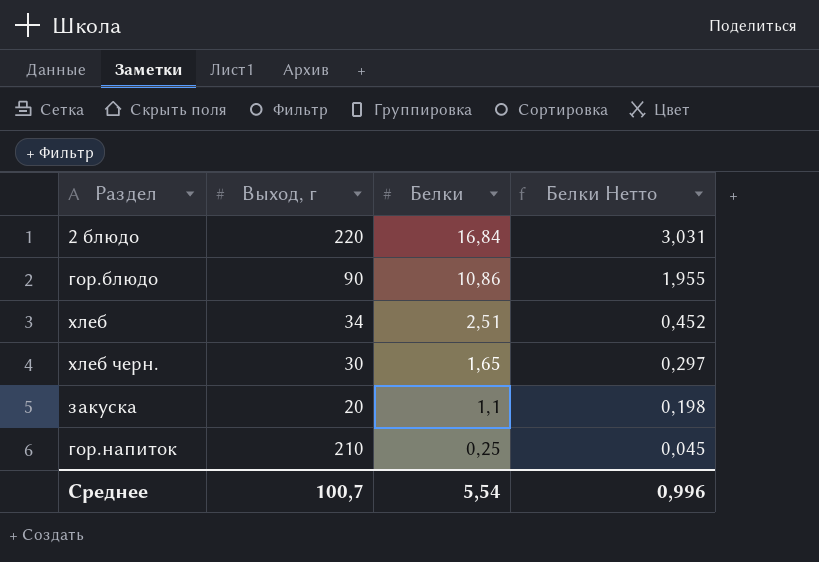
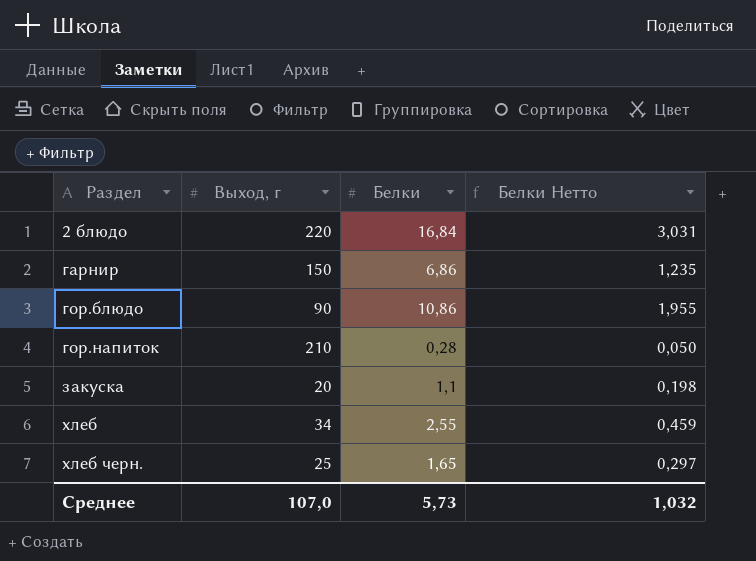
row order: Белки descending -> Раздел ascending
row гарнир: none -> 150 | 6,86 | 1,235
гор.напиток | Белки: 0,25 -> 0,28
гор.напиток | Белки Нетто: 0,045 -> 0,050
хлеб | Белки: 2,51 -> 2,55
хлеб | Белки Нетто: 0,452 -> 0,459
хлеб черн. | Выход, г: 30 -> 25
Среднее | Выход, г: 100,7 -> 107,0
Среднее | Белки: 5,54 -> 5,73
Среднее | Белки Нетто: 0,996 -> 1,032

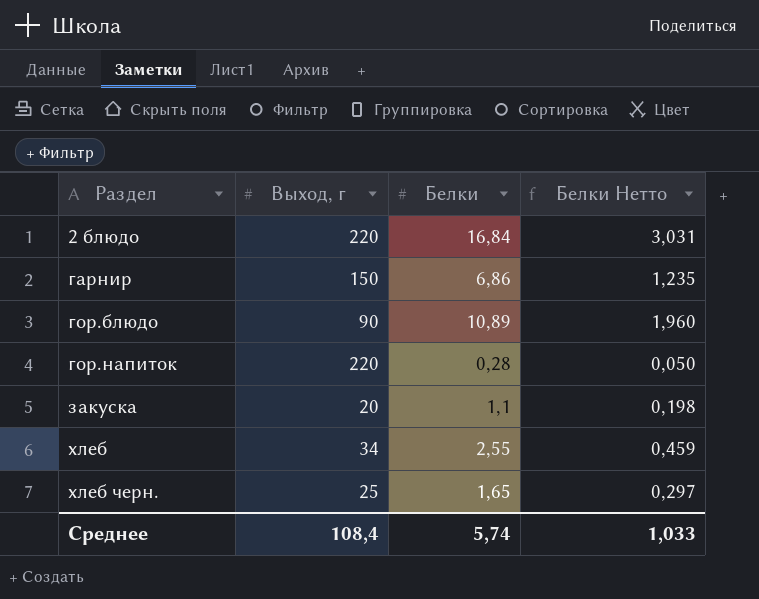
гор.блюдо | Белки: 10,86 -> 10,89
гор.блюдо | Белки Нетто: 1,955 -> 1,960
гор.напиток | Выход, г: 210 -> 220
Среднее | Выход, г: 107,0 -> 108,4
Среднее | Белки: 5,73 -> 5,74
Среднее | Белки Нетто: 1,032 -> 1,033

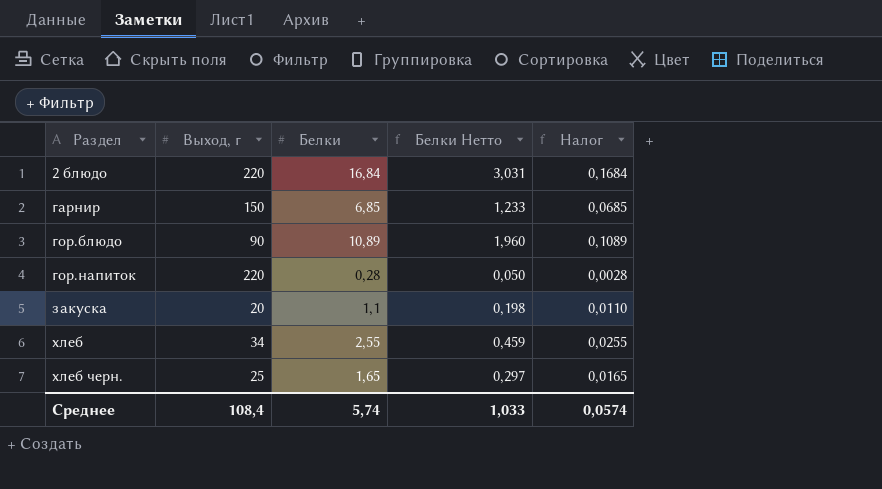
column Налог | formula: none -> [Белки] * 0,01
гарнир | Белки: 6,86 -> 6,85
гарнир | Белки Нетто: 1,235 -> 1,233

